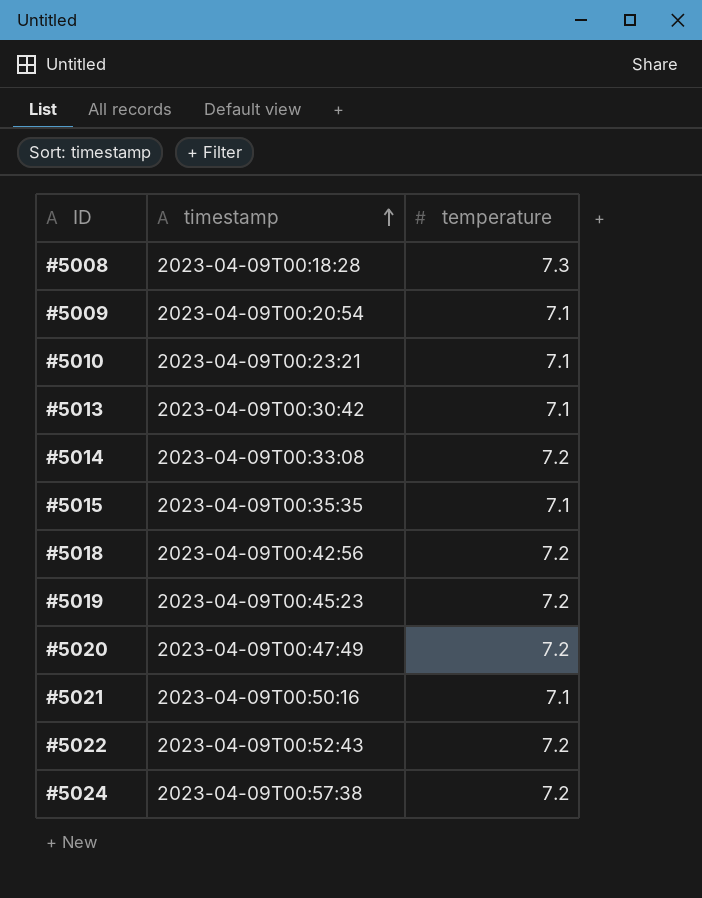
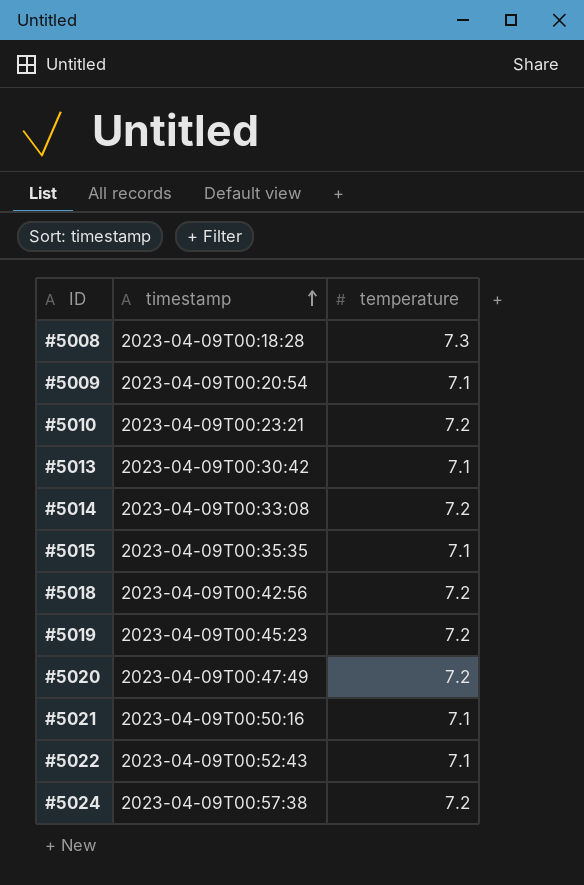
#5010 | temperature: 7.1 -> 7.2
#5022 | temperature: 7.2 -> 7.1

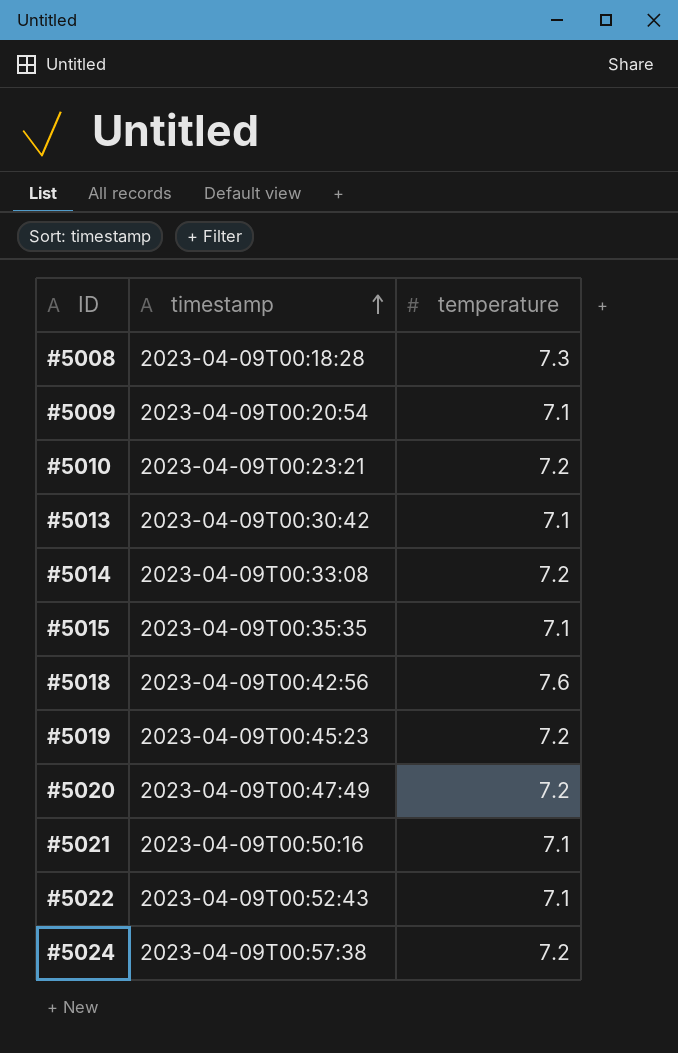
#5018 | temperature: 7.2 -> 7.6

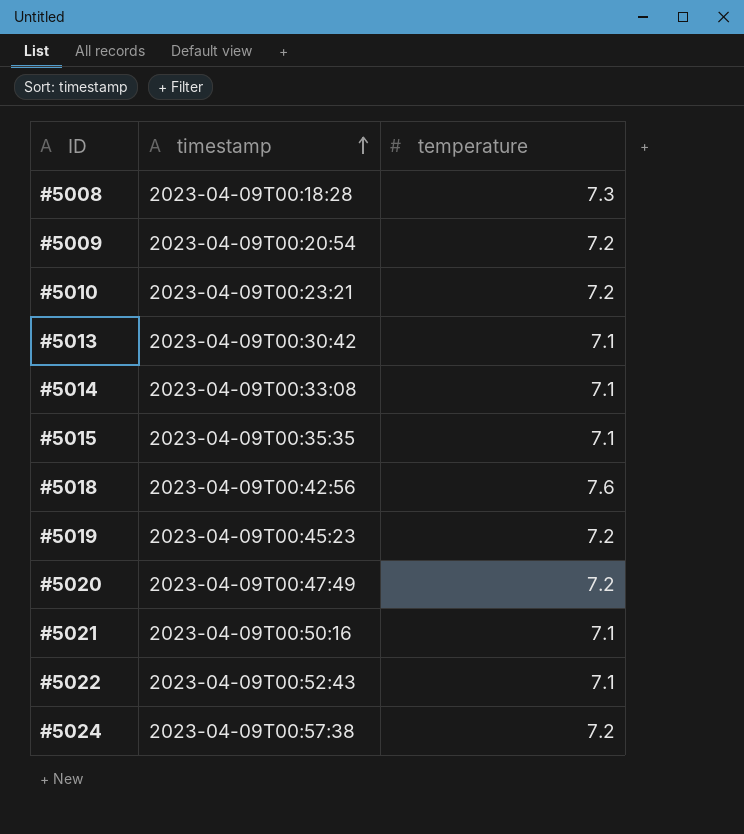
#5009 | temperature: 7.1 -> 7.2
#5014 | temperature: 7.2 -> 7.1

